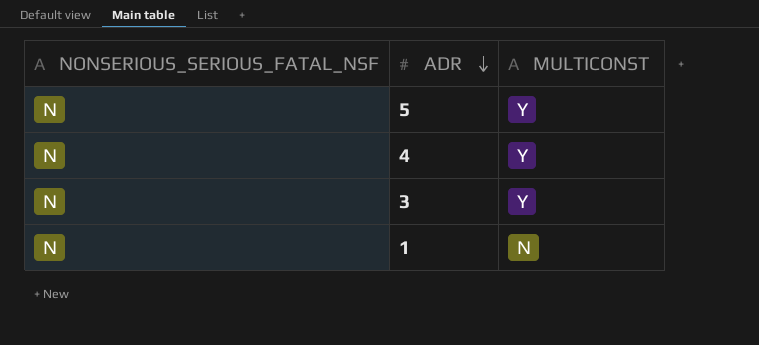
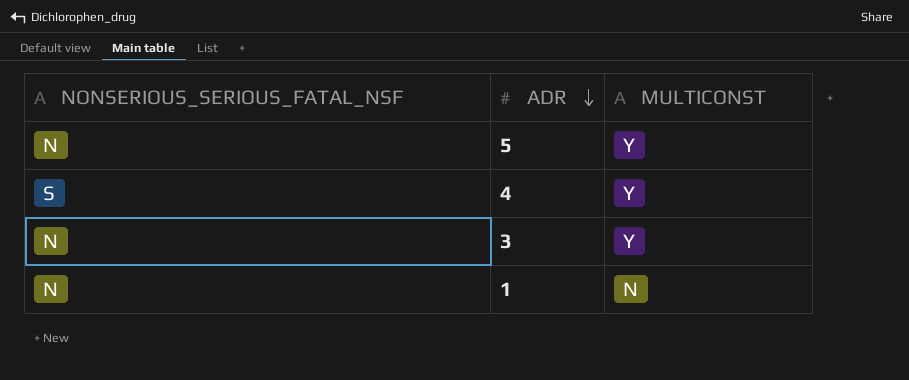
4 | NONSERIOUS_SERIOUS_FATAL_NSF: N -> S

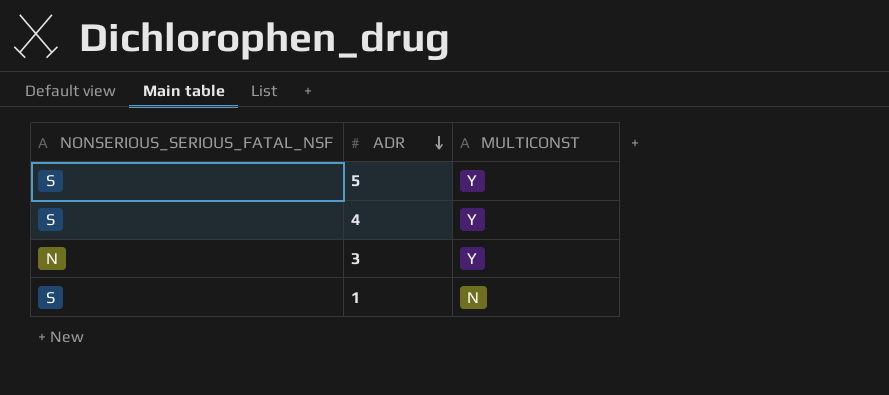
5 | NONSERIOUS_SERIOUS_FATAL_NSF: N -> S
1 | NONSERIOUS_SERIOUS_FATAL_NSF: N -> S

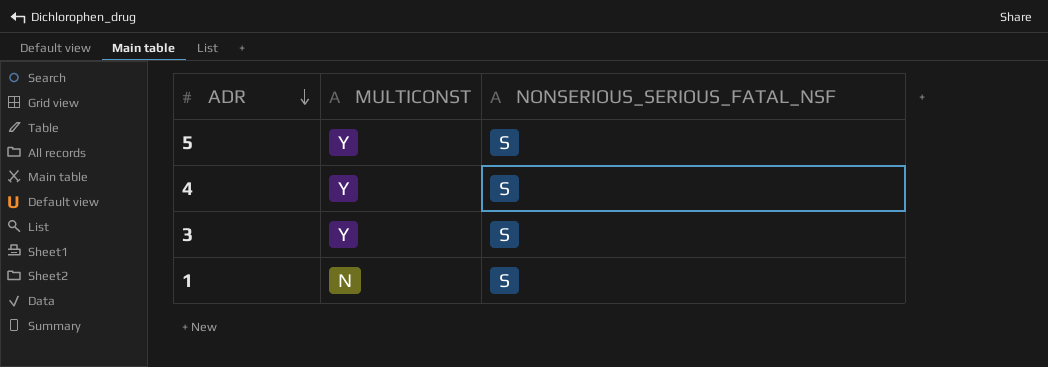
column NONSERIOUS_SERIOUS_FATAL_NSF | position: 1 -> 3
3 | NONSERIOUS_SERIOUS_FATAL_NSF: N -> S

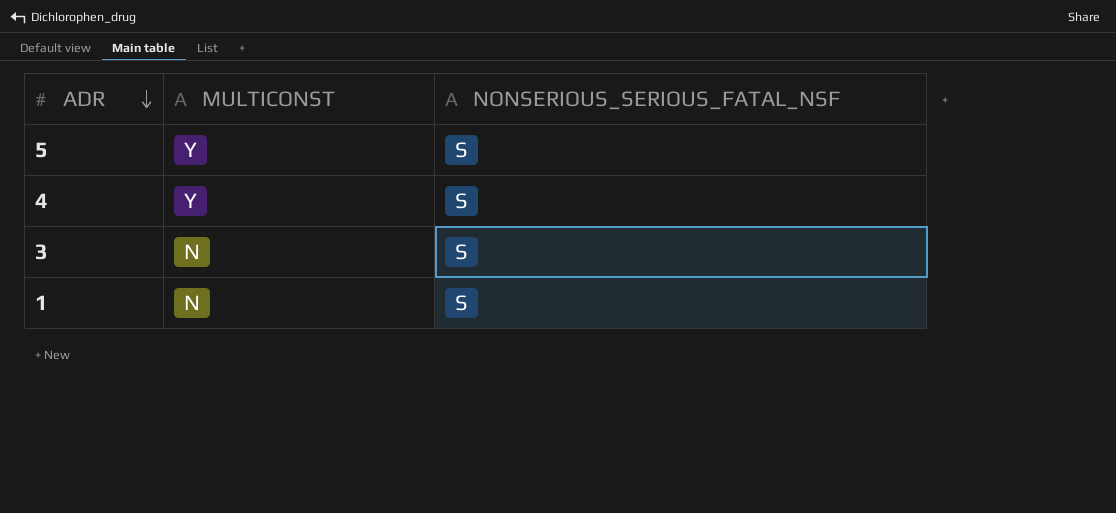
3 | MULTICONST: Y -> N

